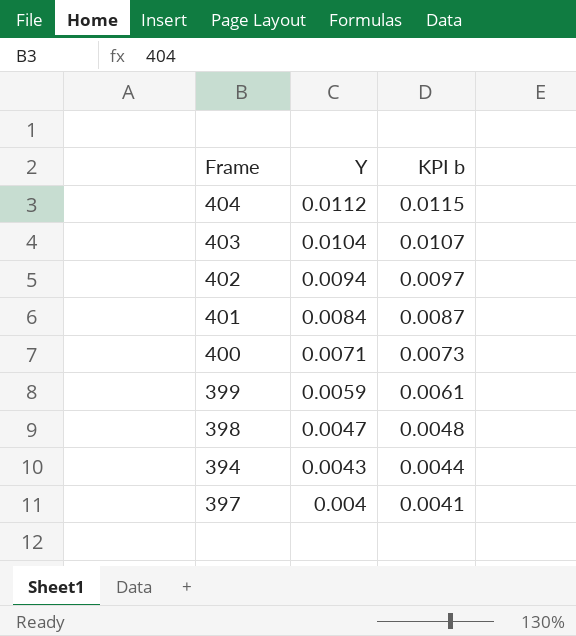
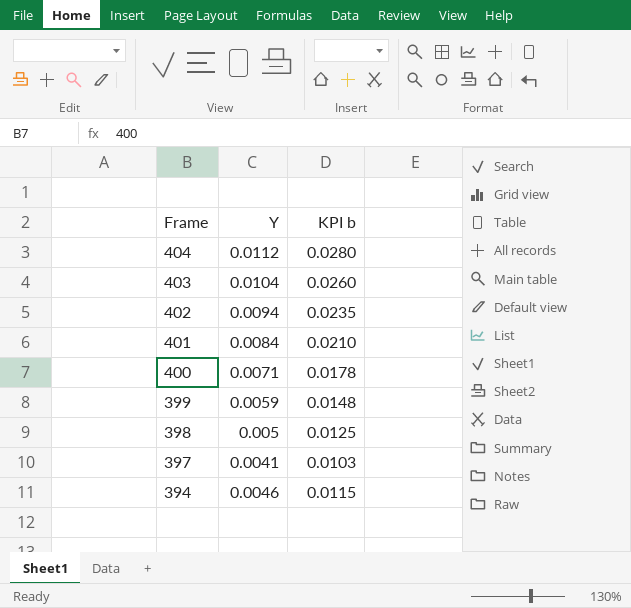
row order: Y descending -> Frame descending
column KPI b | formula: [Y] * 1.03 -> [Y] * 2.5
398 | Y: 0.0047 -> 0.005
397 | Y: 0.004 -> 0.0041
394 | Y: 0.0043 -> 0.0046

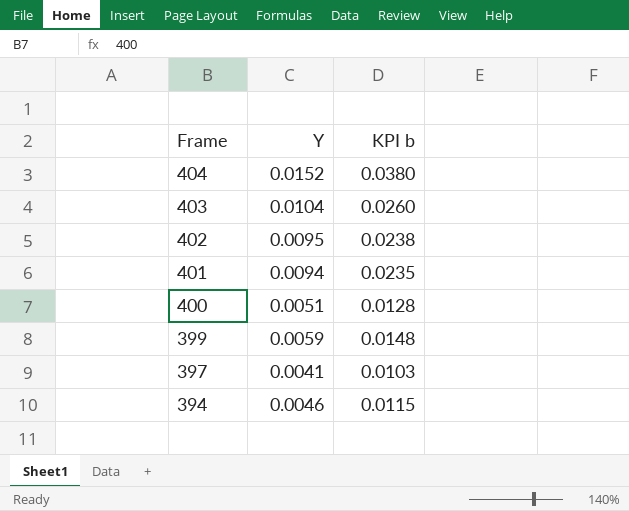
row 398: 0.005 | 0.0125 -> none
404 | Y: 0.0112 -> 0.0152
404 | KPI b: 0.0280 -> 0.0380
402 | Y: 0.0094 -> 0.0095
402 | KPI b: 0.0235 -> 0.0238
401 | Y: 0.0084 -> 0.0094
401 | KPI b: 0.0210 -> 0.0235
400 | Y: 0.0071 -> 0.0051
400 | KPI b: 0.0178 -> 0.0128

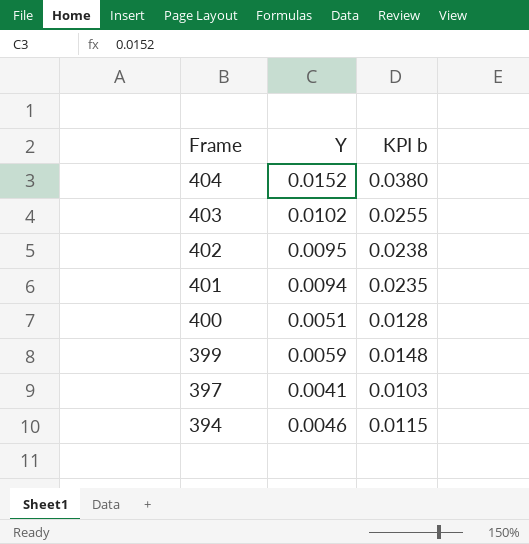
403 | Y: 0.0104 -> 0.0102
403 | KPI b: 0.0260 -> 0.0255

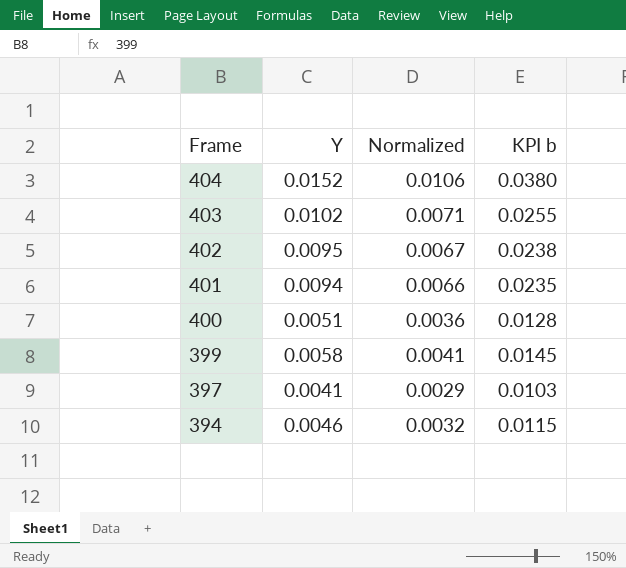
column Normalized | formula: none -> [Y] * 0.7
399 | Y: 0.0059 -> 0.0058
399 | KPI b: 0.0148 -> 0.0145

